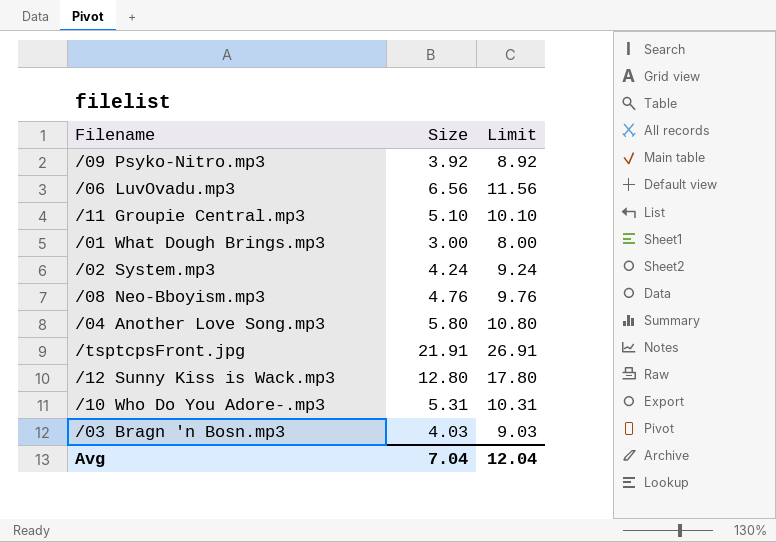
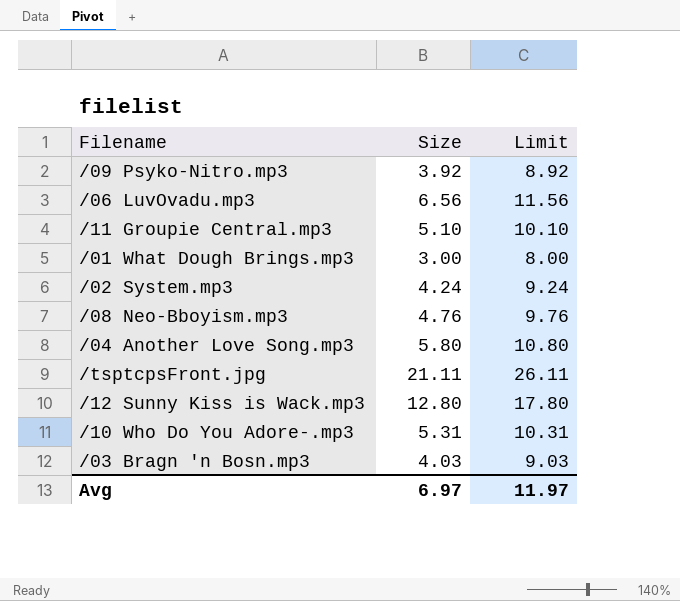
/tsptcpsFront.jpg | Size: 21.91 -> 21.11
/tsptcpsFront.jpg | Limit: 26.91 -> 26.11
Avg | Size: 7.04 -> 6.97
Avg | Limit: 12.04 -> 11.97

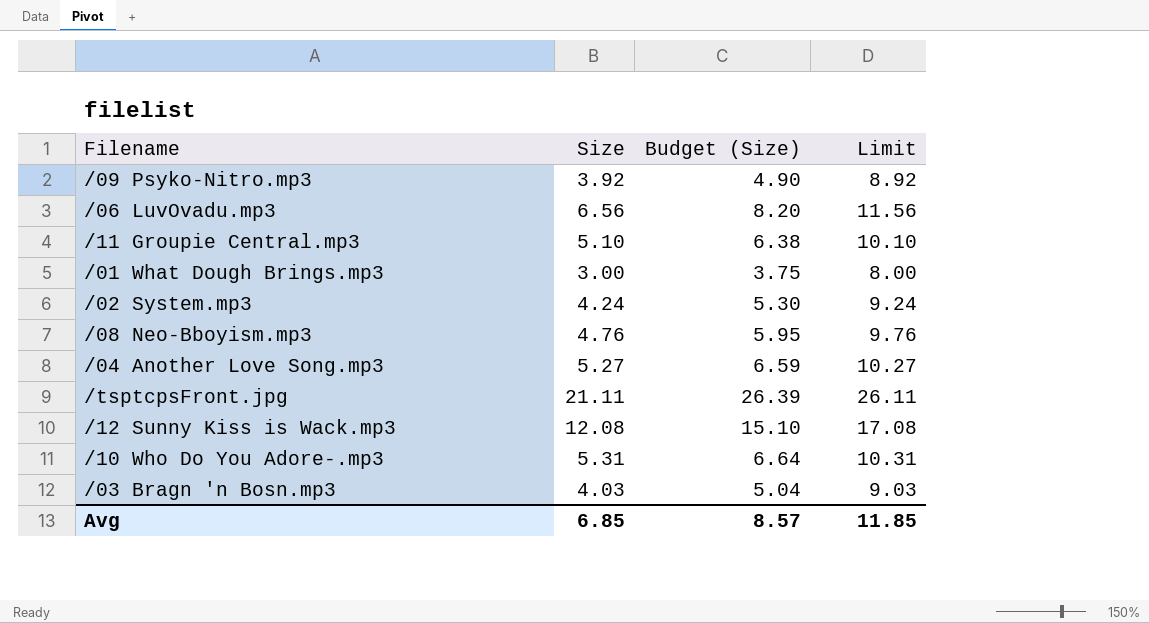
column Budget (Size) | formula: none -> [Size] * 1.25
/04 Another Love Song.mp3 | Size: 5.80 -> 5.27
/04 Another Love Song.mp3 | Limit: 10.80 -> 10.27
/12 Sunny Kiss is Wack.mp3 | Size: 12.80 -> 12.08
/12 Sunny Kiss is Wack.mp3 | Limit: 17.80 -> 17.08
Avg | Size: 6.97 -> 6.85
Avg | Limit: 11.97 -> 11.85

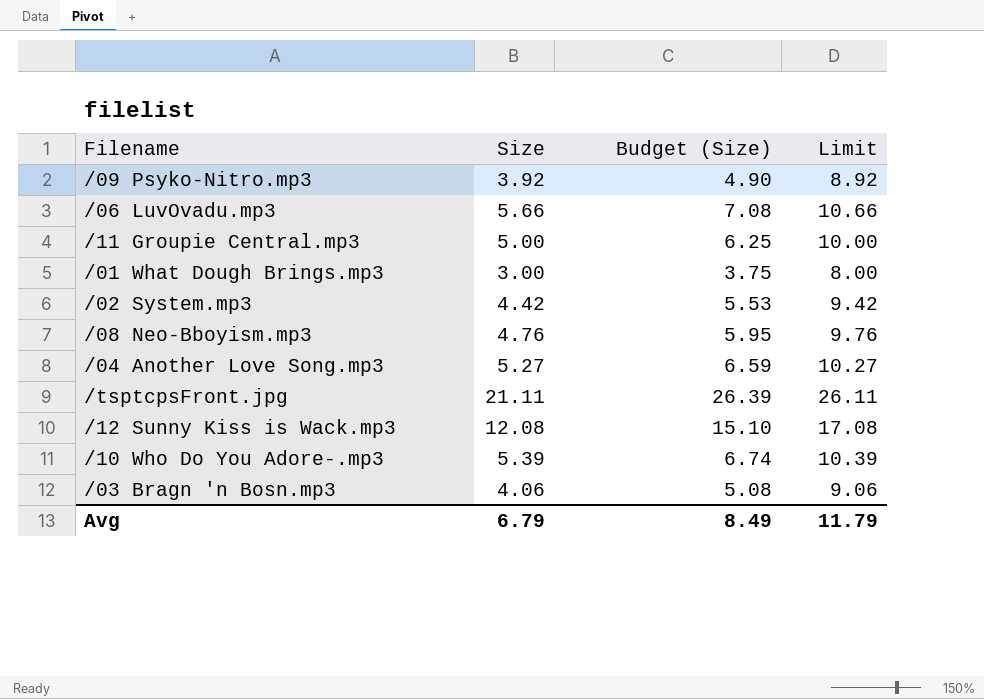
/06 LuvOvadu.mp3 | Size: 6.56 -> 5.66
/06 LuvOvadu.mp3 | Budget (Size): 8.20 -> 7.08
/06 LuvOvadu.mp3 | Limit: 11.56 -> 10.66
/11 Groupie Central.mp3 | Size: 5.10 -> 5.00
/11 Groupie Central.mp3 | Budget (Size): 6.38 -> 6.25
/11 Groupie Central.mp3 | Limit: 10.10 -> 10.00
/02 System.mp3 | Size: 4.24 -> 4.42
/02 System.mp3 | Budget (Size): 5.30 -> 5.53
/02 System.mp3 | Limit: 9.24 -> 9.42
/10 Who Do You Adore-.mp3 | Size: 5.31 -> 5.39
/10 Who Do You Adore-.mp3 | Budget (Size): 6.64 -> 6.74
/10 Who Do You Adore-.mp3 | Limit: 10.31 -> 10.39
/03 Bragn 'n Bosn.mp3 | Size: 4.03 -> 4.06
/03 Bragn 'n Bosn.mp3 | Budget (Size): 5.04 -> 5.08
/03 Bragn 'n Bosn.mp3 | Limit: 9.03 -> 9.06
Avg | Size: 6.85 -> 6.79
Avg | Budget (Size): 8.57 -> 8.49
Avg | Limit: 11.85 -> 11.79

